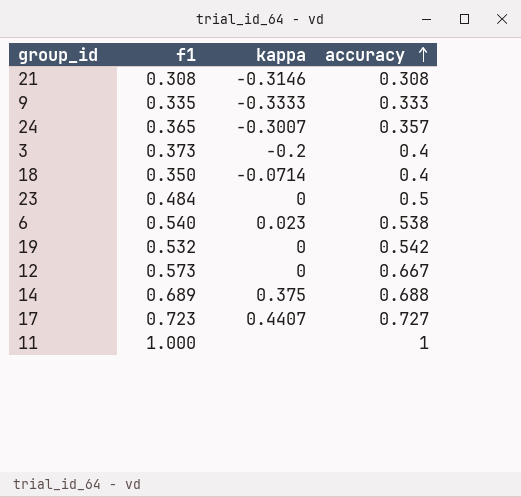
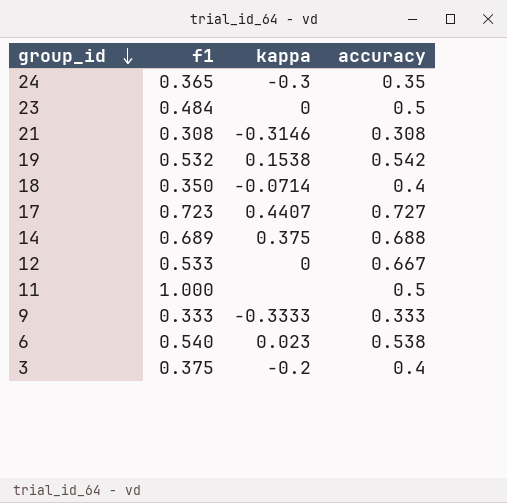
row order: accuracy ascending -> group_id descending
24 | kappa: -0.3007 -> -0.3
24 | accuracy: 0.357 -> 0.35
19 | kappa: 0 -> 0.1538
12 | f1: 0.573 -> 0.533
11 | accuracy: 1 -> 0.5
9 | f1: 0.335 -> 0.333
3 | f1: 0.373 -> 0.375

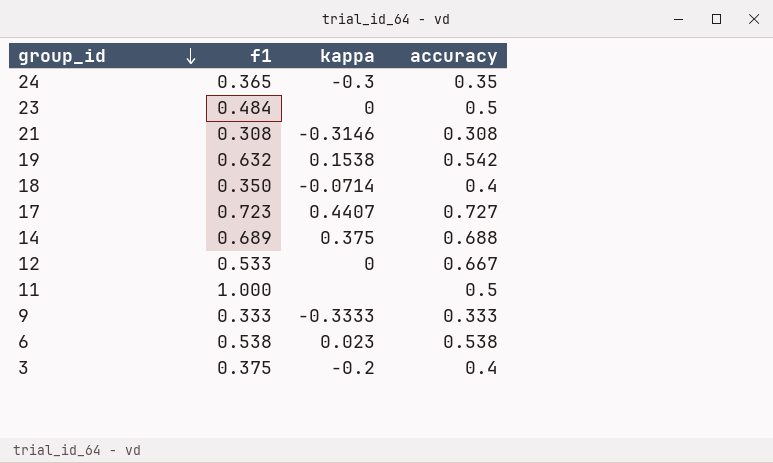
19 | f1: 0.532 -> 0.632
6 | f1: 0.540 -> 0.538

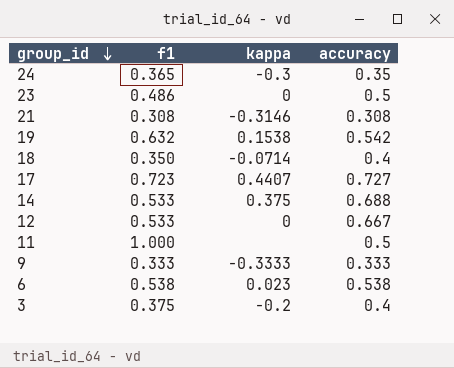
23 | f1: 0.484 -> 0.486
14 | f1: 0.689 -> 0.533

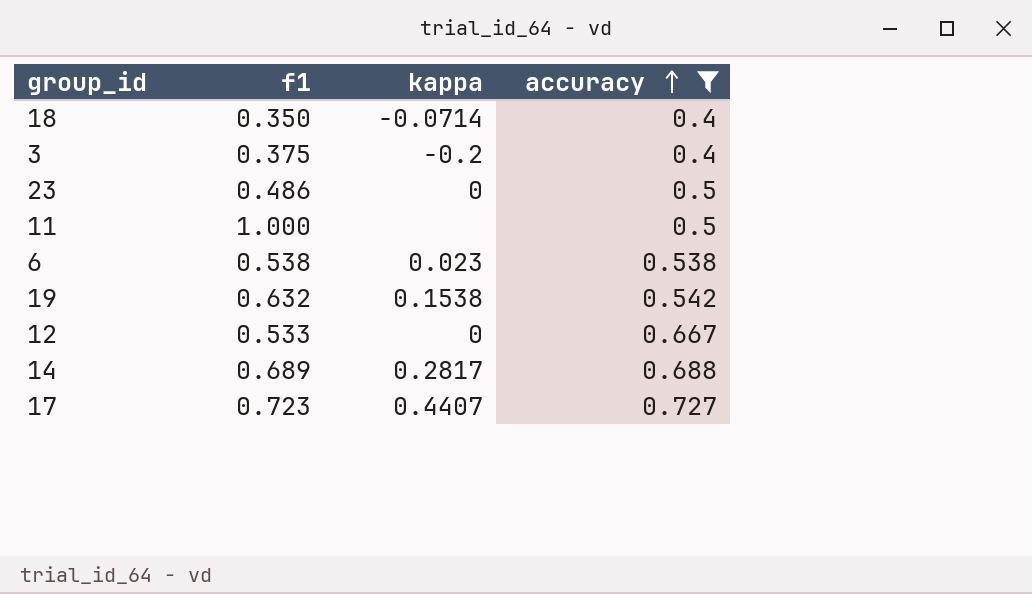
filter: none -> accuracy >= 0.4
row order: group_id descending -> accuracy ascending
14 | f1: 0.533 -> 0.689
14 | kappa: 0.375 -> 0.2817

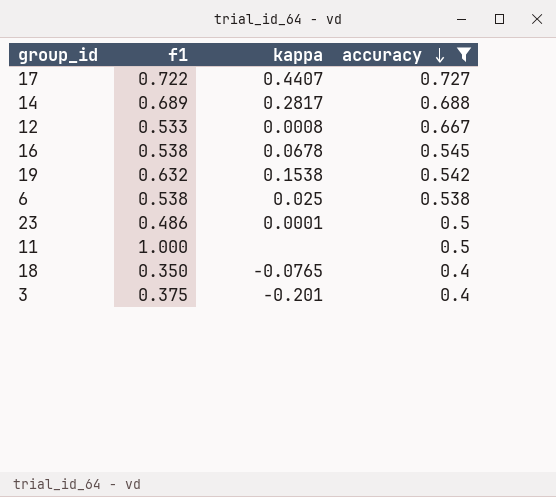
row order: accuracy ascending -> accuracy descending
17 | f1: 0.723 -> 0.722
12 | kappa: 0 -> 0.0008
row 16: none -> 0.538 | 0.0678 | 0.545
6 | kappa: 0.023 -> 0.025
23 | kappa: 0 -> 0.0001
18 | kappa: -0.0714 -> -0.0765
3 | kappa: -0.2 -> -0.201

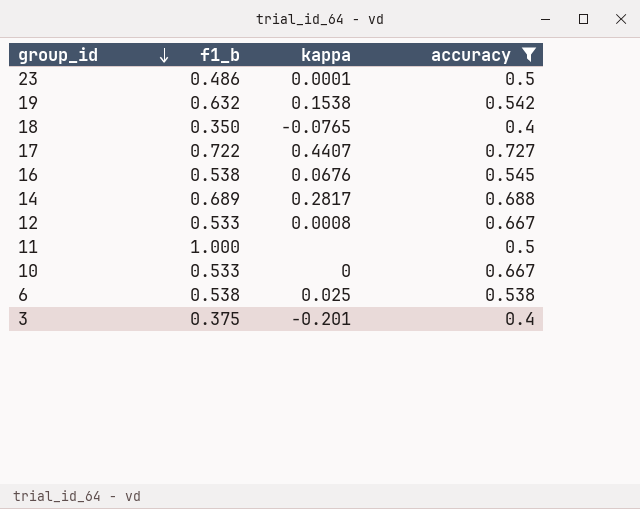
row order: accuracy descending -> group_id descending
column name: f1 -> f1_b
16 | kappa: 0.0678 -> 0.0676
row 10: none -> 0.533 | 0 | 0.667

